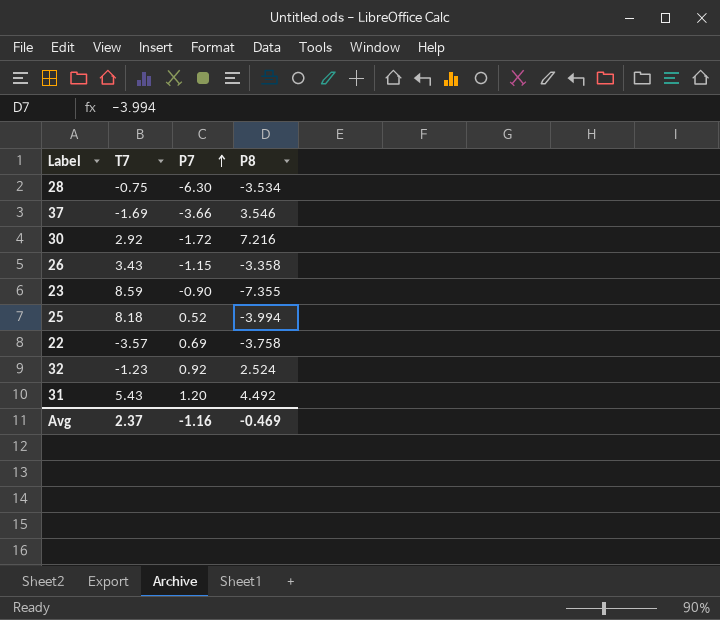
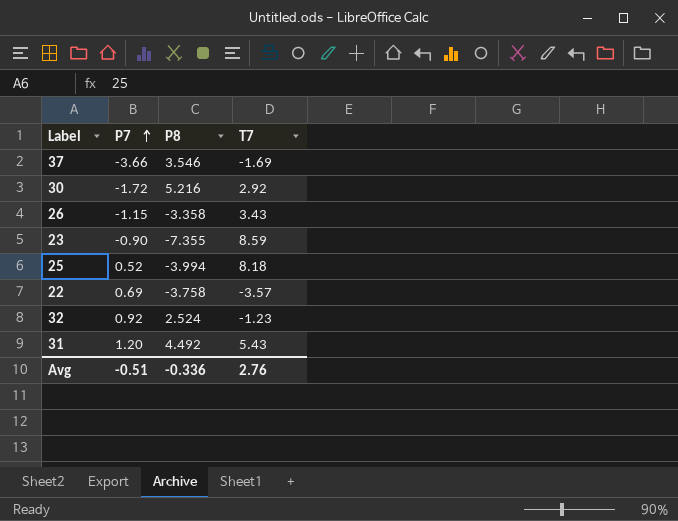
column T7 | position: 2 -> 4
row 28: -0.75 | -6.30 | -3.534 -> none
30 | P8: 7.216 -> 5.216
Avg | P7: -1.16 -> -0.51
Avg | P8: -0.469 -> -0.336
Avg | T7: 2.37 -> 2.76

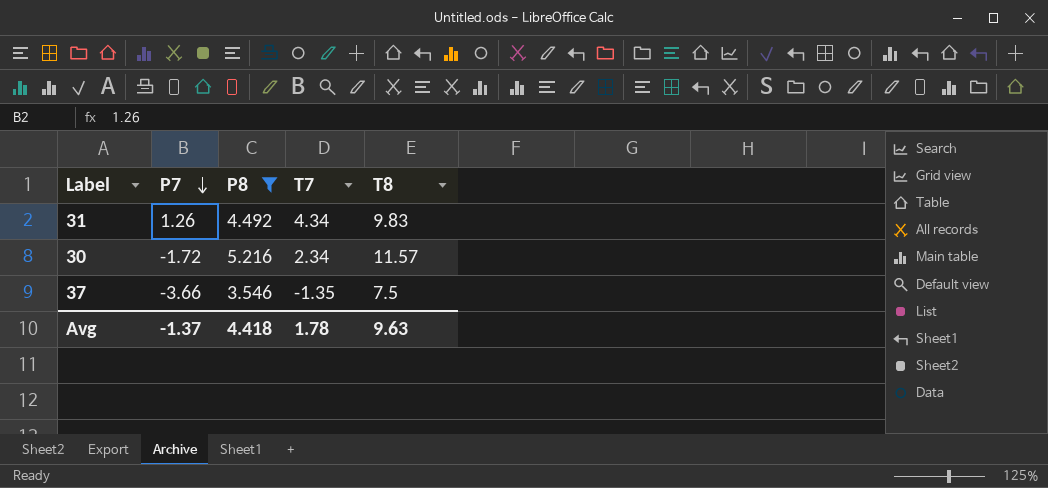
filter: none -> P8 >= 3.546
row order: P7 ascending -> P7 descending
column T8 | position: none -> 5
31 | P7: 1.20 -> 1.26
31 | T7: 5.43 -> 4.34
30 | T7: 2.92 -> 2.34
37 | T7: -1.69 -> -1.35
Avg | P7: -0.51 -> -1.37
Avg | P8: -0.336 -> 4.418
Avg | T7: 2.76 -> 1.78

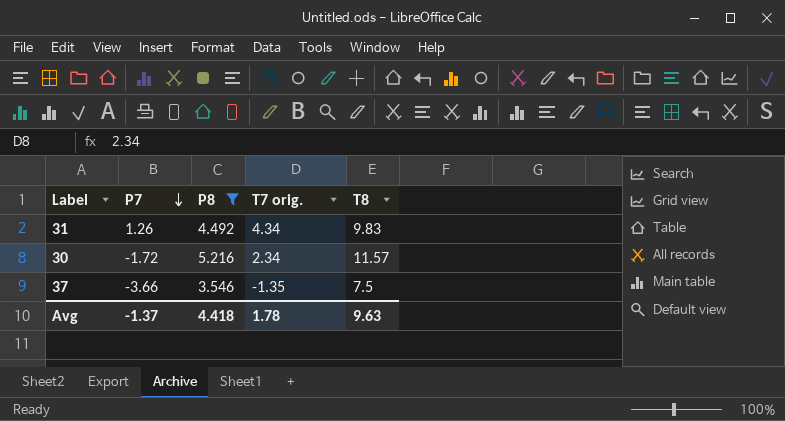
column name: T7 -> T7 orig.

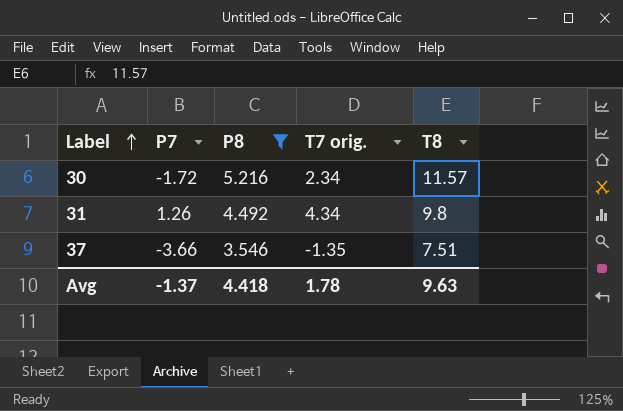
row order: P7 descending -> Label ascending
31 | T8: 9.83 -> 9.8
37 | T8: 7.5 -> 7.51

